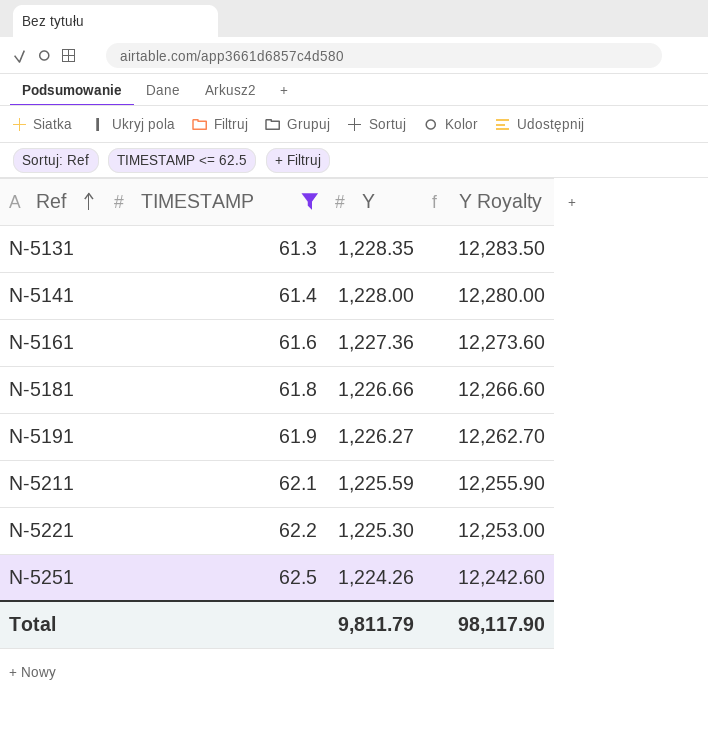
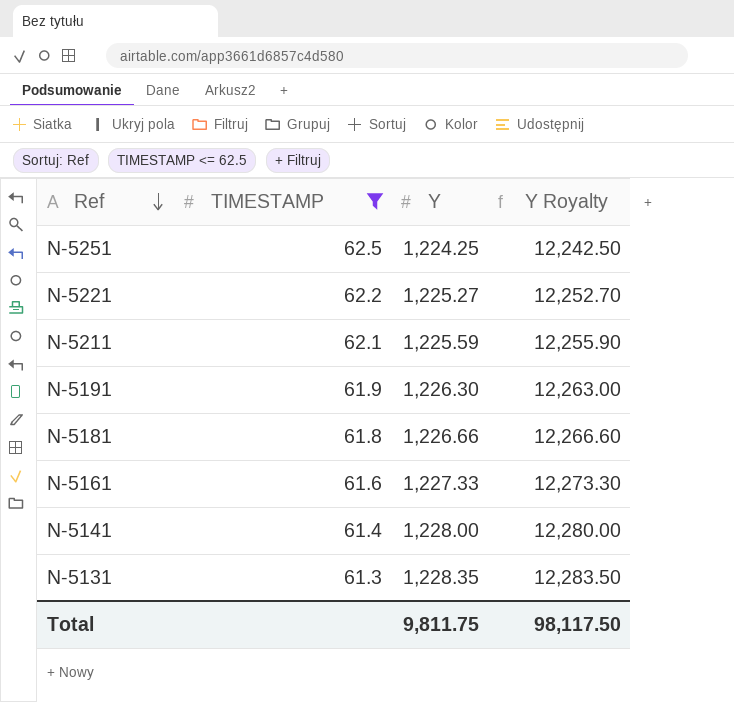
row order: Ref ascending -> Ref descending
N-5251 | Y: 1,224.26 -> 1,224.25
N-5251 | Y Royalty: 12,242.60 -> 12,242.50
N-5221 | Y: 1,225.30 -> 1,225.27
N-5221 | Y Royalty: 12,253.00 -> 12,252.70
N-5191 | Y: 1,226.27 -> 1,226.30
N-5191 | Y Royalty: 12,262.70 -> 12,263.00
N-5161 | Y: 1,227.36 -> 1,227.33
N-5161 | Y Royalty: 12,273.60 -> 12,273.30
Total | Y: 9,811.79 -> 9,811.75
Total | Y Royalty: 98,117.90 -> 98,117.50

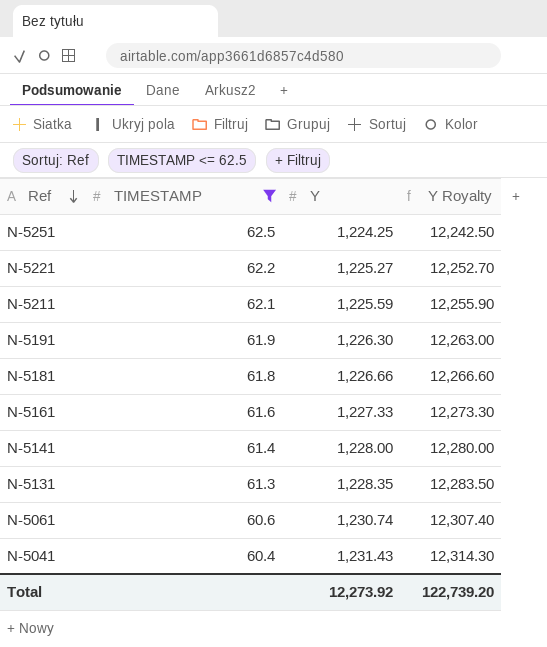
row N-5061: none -> 60.6 | 1,230.74 | 12,307.40
row N-5041: none -> 60.4 | 1,231.43 | 12,314.30
Total | Y: 9,811.75 -> 12,273.92
Total | Y Royalty: 98,117.50 -> 122,739.20

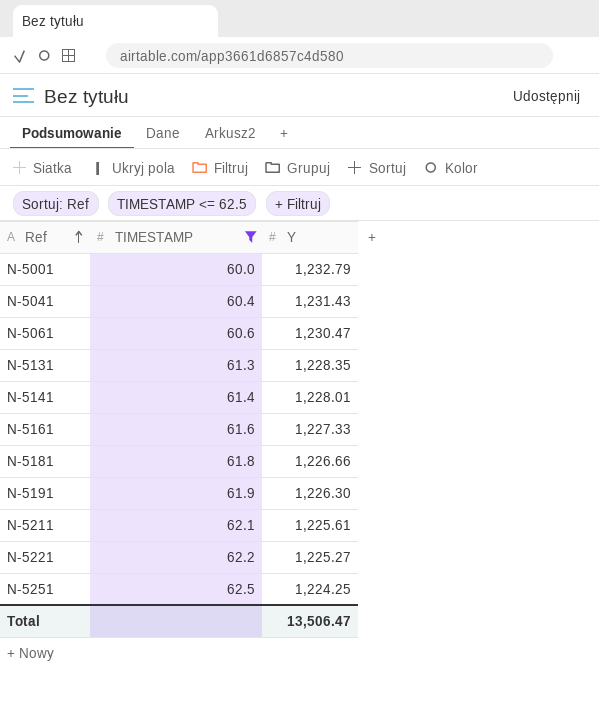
row order: Ref descending -> Ref ascending
column Y Royalty | formula: [Y] * 10 -> none
row N-5001: none -> 60.0 | 1,232.79
N-5061 | Y: 1,230.74 -> 1,230.47
N-5141 | Y: 1,228.00 -> 1,228.01
N-5211 | Y: 1,225.59 -> 1,225.61
Total | Y: 12,273.92 -> 13,506.47

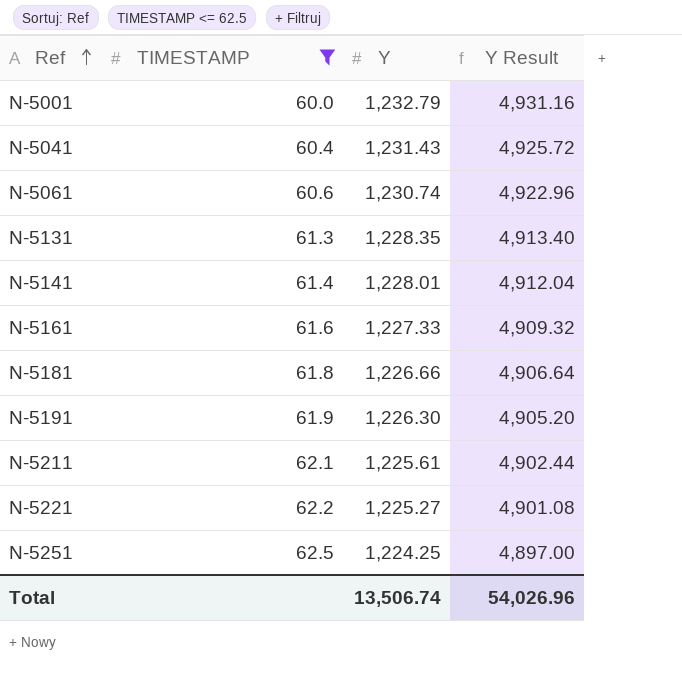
column Y Result | formula: none -> [Y] * 4
N-5061 | Y: 1,230.47 -> 1,230.74
Total | Y: 13,506.47 -> 13,506.74

